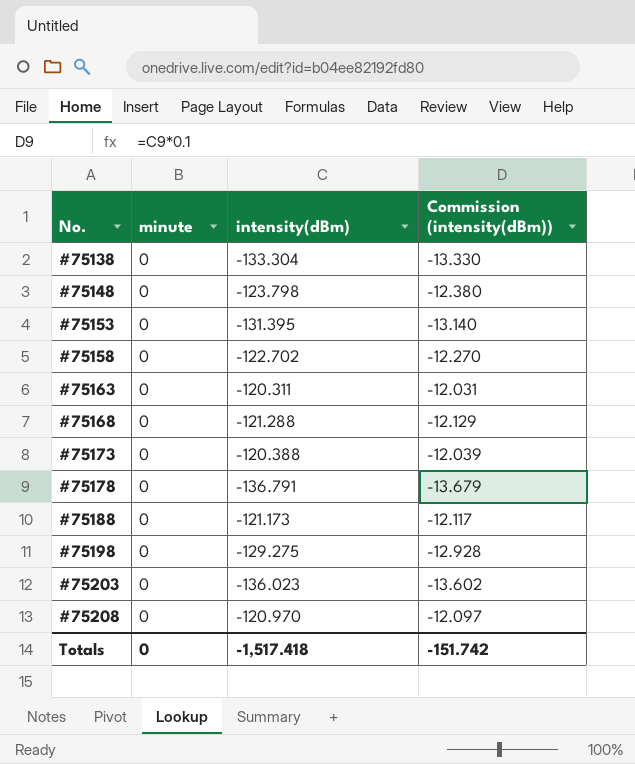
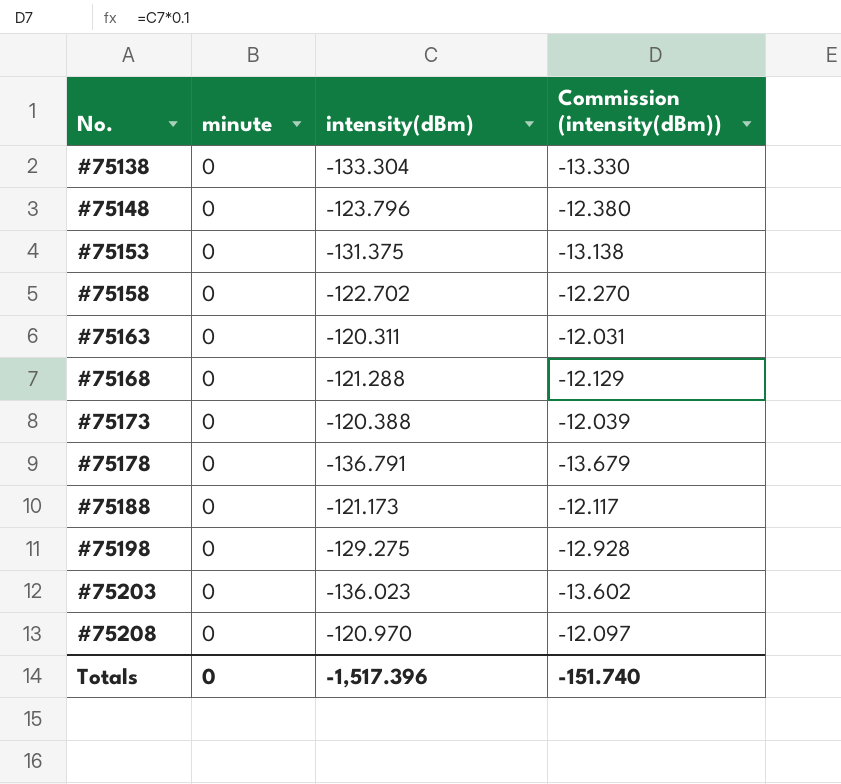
#75148 | intensity(dBm): -123.798 -> -123.796
#75153 | intensity(dBm): -131.395 -> -131.375
#75153 | Commission (intensity(dBm)): -13.140 -> -13.138
Totals | intensity(dBm): -1,517.418 -> -1,517.396
Totals | Commission (intensity(dBm)): -151.742 -> -151.740

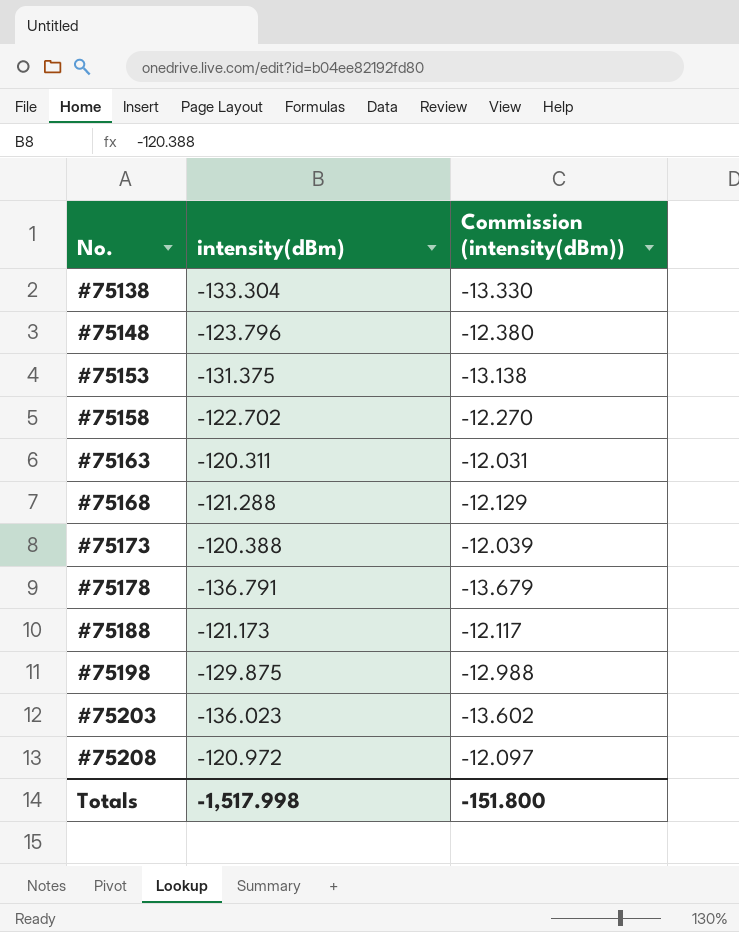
column minute | position: 2 -> none
#75198 | intensity(dBm): -129.275 -> -129.875
#75198 | Commission (intensity(dBm)): -12.928 -> -12.988
#75208 | intensity(dBm): -120.970 -> -120.972
Totals | intensity(dBm): -1,517.396 -> -1,517.998
Totals | Commission (intensity(dBm)): -151.740 -> -151.800

